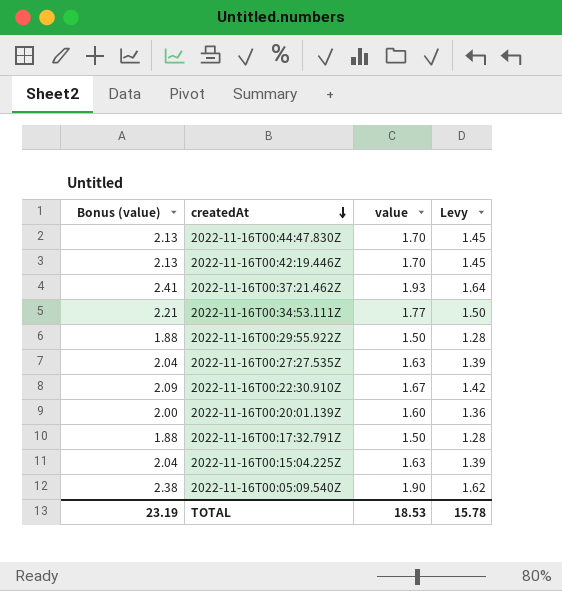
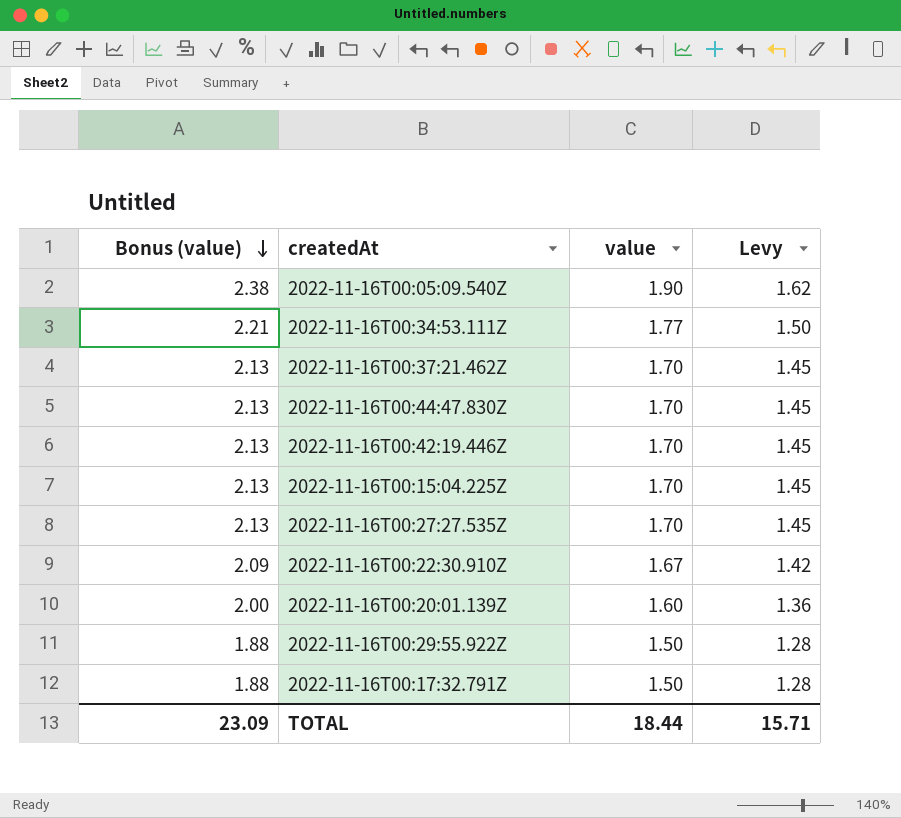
row order: createdAt descending -> Bonus (value) descending
2022-11-16T00:37:21.462Z | Bonus (value): 2.41 -> 2.13
2022-11-16T00:37:21.462Z | value: 1.93 -> 1.70
2022-11-16T00:37:21.462Z | Levy: 1.64 -> 1.45
2022-11-16T00:15:04.225Z | Bonus (value): 2.04 -> 2.13
2022-11-16T00:15:04.225Z | value: 1.63 -> 1.70
2022-11-16T00:15:04.225Z | Levy: 1.39 -> 1.45
2022-11-16T00:27:27.535Z | Bonus (value): 2.04 -> 2.13
2022-11-16T00:27:27.535Z | value: 1.63 -> 1.70
2022-11-16T00:27:27.535Z | Levy: 1.39 -> 1.45
TOTAL | Bonus (value): 23.19 -> 23.09
TOTAL | value: 18.53 -> 18.44
TOTAL | Levy: 15.78 -> 15.71

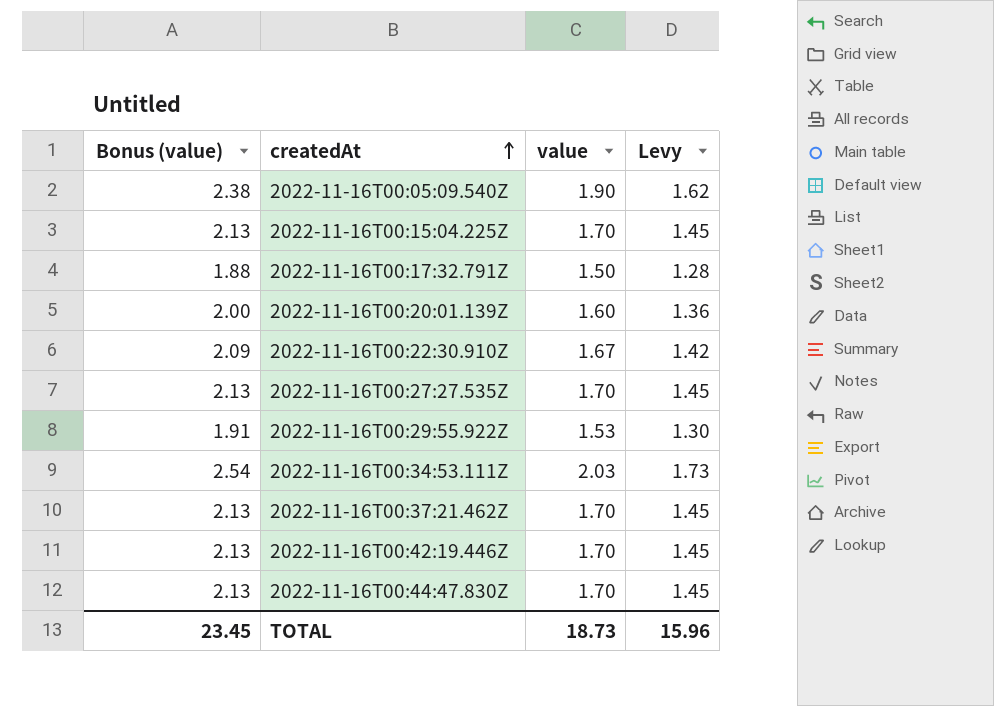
row order: Bonus (value) descending -> createdAt ascending
2022-11-16T00:29:55.922Z | Bonus (value): 1.88 -> 1.91
2022-11-16T00:29:55.922Z | value: 1.50 -> 1.53
2022-11-16T00:29:55.922Z | Levy: 1.28 -> 1.30
2022-11-16T00:34:53.111Z | Bonus (value): 2.21 -> 2.54
2022-11-16T00:34:53.111Z | value: 1.77 -> 2.03
2022-11-16T00:34:53.111Z | Levy: 1.50 -> 1.73
TOTAL | Bonus (value): 23.09 -> 23.45
TOTAL | value: 18.44 -> 18.73
TOTAL | Levy: 15.71 -> 15.96

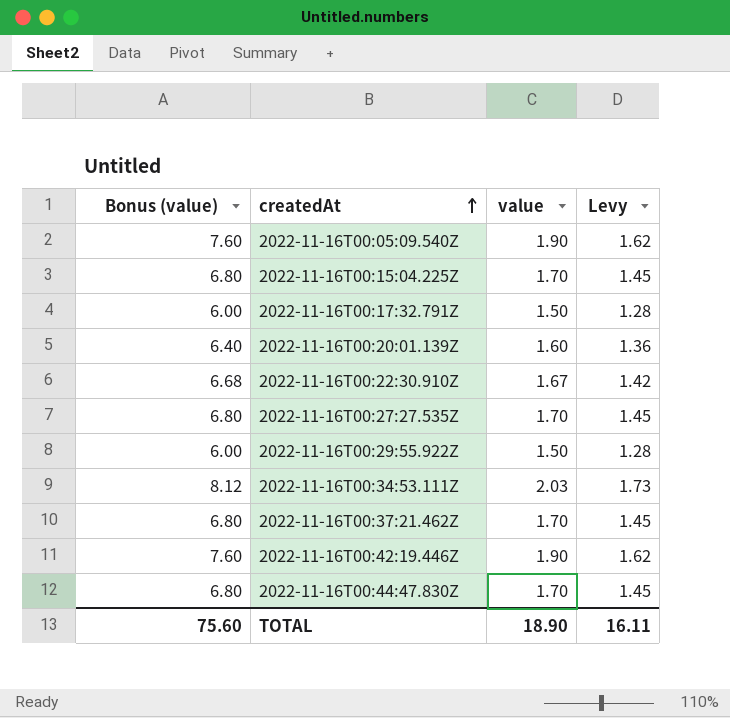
column Bonus (value) | formula: [value] * 1.25 -> [value] * 4
2022-11-16T00:29:55.922Z | value: 1.53 -> 1.50
2022-11-16T00:29:55.922Z | Levy: 1.30 -> 1.28
2022-11-16T00:42:19.446Z | value: 1.70 -> 1.90
2022-11-16T00:42:19.446Z | Levy: 1.45 -> 1.62
TOTAL | Bonus (value): 23.45 -> 75.60
TOTAL | value: 18.73 -> 18.90
TOTAL | Levy: 15.96 -> 16.11

